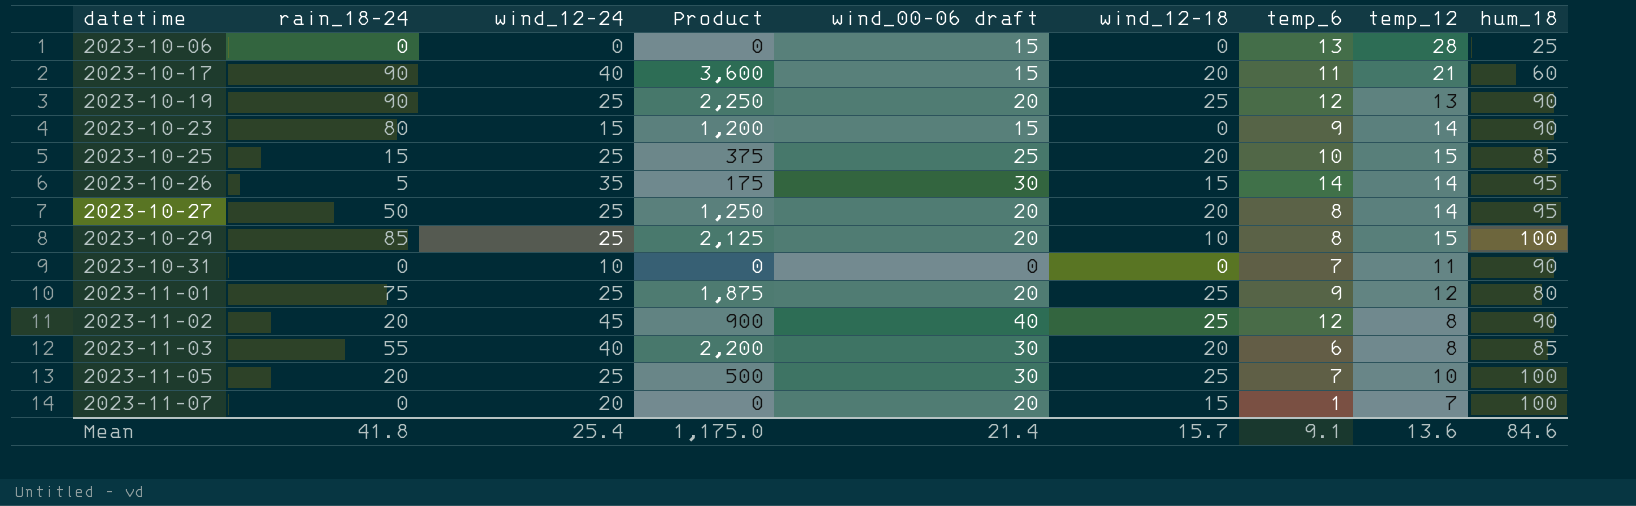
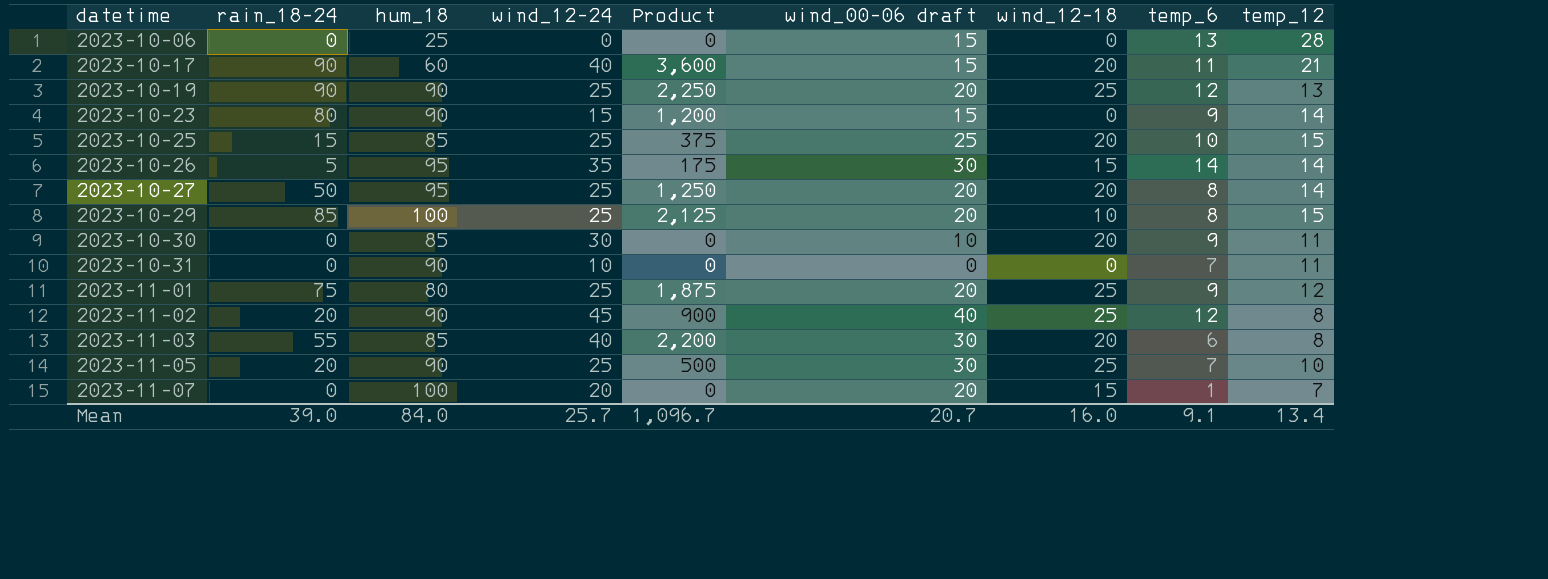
column hum_18 | position: 9 -> 3
row 2023-10-30: none -> 0 | 85 | 30 | 0 | 10 | 20 | 9 | 11
2023-11-05 | hum_18: 100 -> 90
Mean | rain_18-24: 41.8 -> 39.0
Mean | hum_18: 84.6 -> 84.0
Mean | wind_12-24: 25.4 -> 25.7
Mean | Product: 1,175.0 -> 1,096.7
Mean | wind_00-06 draft: 21.4 -> 20.7
Mean | wind_12-18: 15.7 -> 16.0
Mean | temp_12: 13.6 -> 13.4

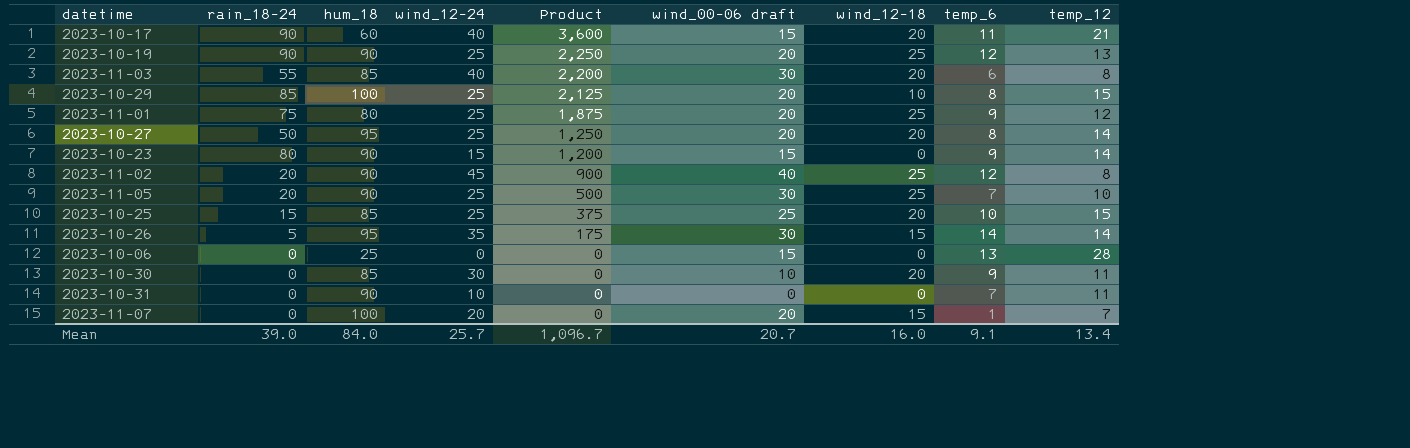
row order: datetime ascending -> Product descending

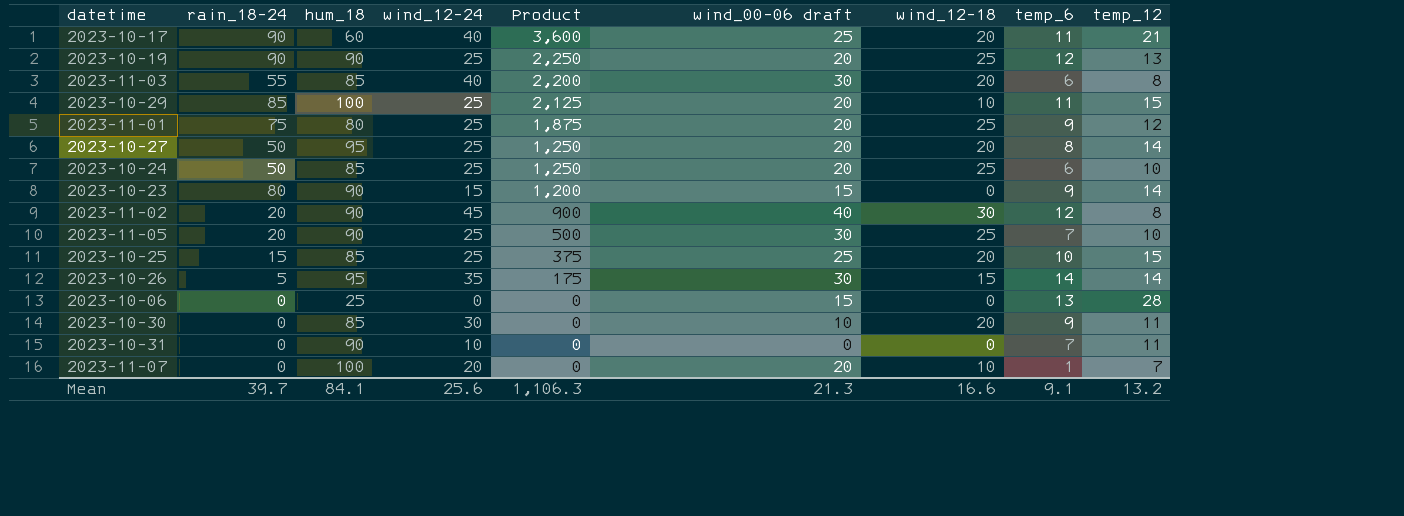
2023-10-17 | wind_00-06 draft: 15 -> 25
2023-10-29 | temp_6: 8 -> 11
row 2023-10-24: none -> 50 | 85 | 25 | 1,250 | 20 | 25 | 6 | 10
2023-11-02 | wind_12-18: 25 -> 30
2023-11-07 | wind_12-18: 15 -> 10
Mean | rain_18-24: 39.0 -> 39.7
Mean | hum_18: 84.0 -> 84.1
Mean | wind_12-24: 25.7 -> 25.6
Mean | Product: 1,096.7 -> 1,106.3
Mean | wind_00-06 draft: 20.7 -> 21.3
Mean | wind_12-18: 16.0 -> 16.6
Mean | temp_12: 13.4 -> 13.2

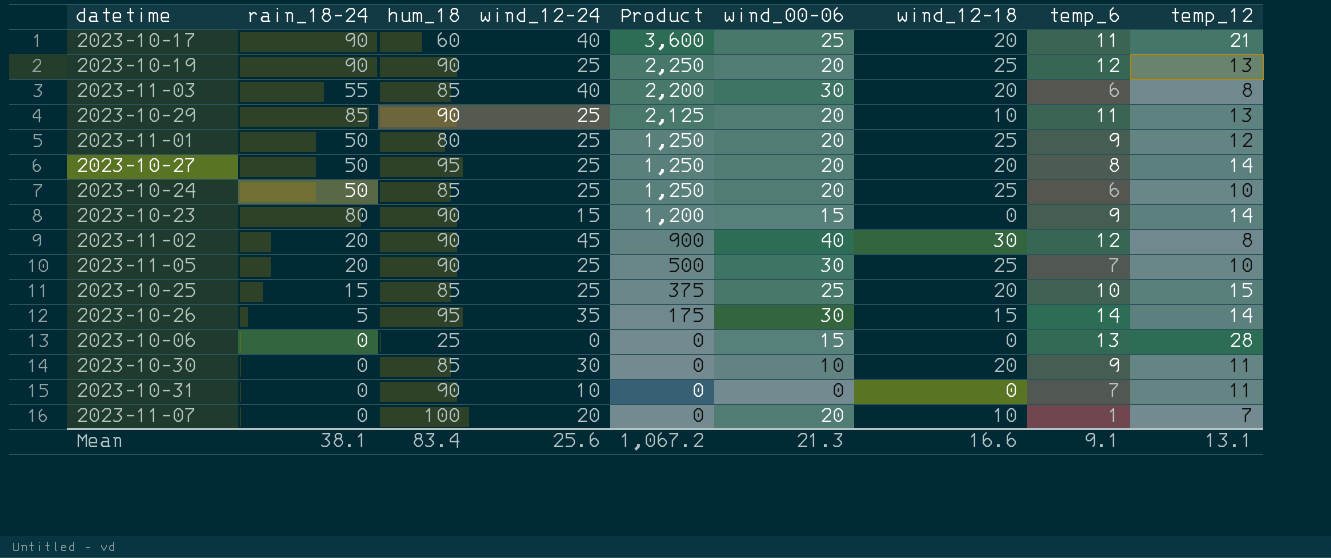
column name: wind_00-06 draft -> wind_00-06
2023-10-29 | hum_18: 100 -> 90
2023-10-29 | temp_12: 15 -> 13
2023-11-01 | rain_18-24: 75 -> 50
2023-11-01 | Product: 1,875 -> 1,250
Mean | rain_18-24: 39.7 -> 38.1
Mean | hum_18: 84.1 -> 83.4
Mean | Product: 1,106.3 -> 1,067.2
Mean | temp_12: 13.2 -> 13.1

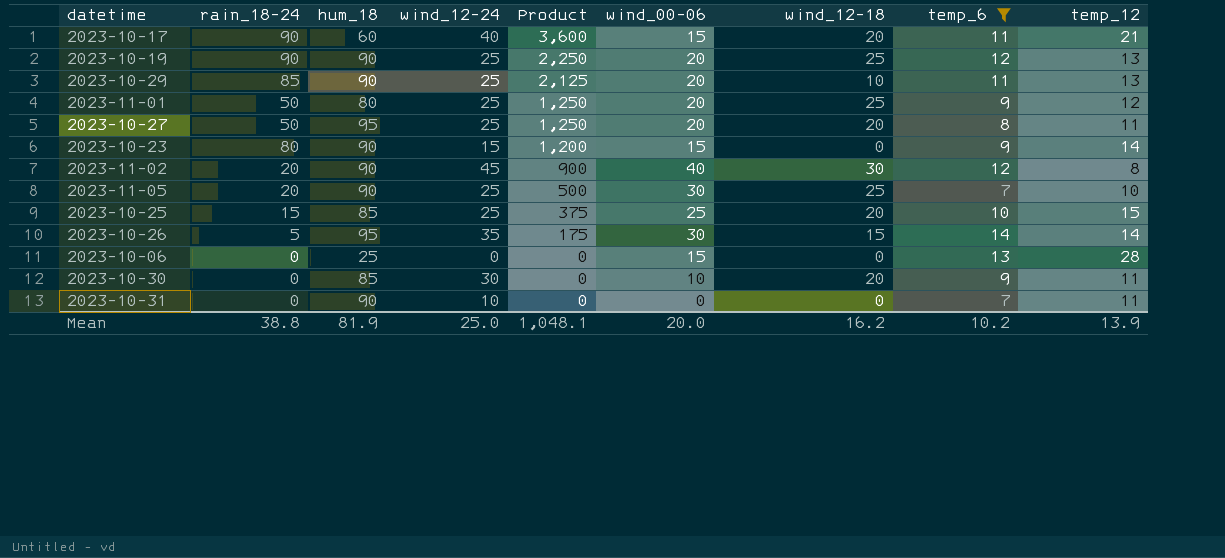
filter: none -> temp_6 >= 7
2023-10-17 | wind_00-06: 25 -> 15
2023-10-27 | temp_12: 14 -> 11
Mean | rain_18-24: 38.1 -> 38.8
Mean | hum_18: 83.4 -> 81.9
Mean | wind_12-24: 25.6 -> 25.0
Mean | Product: 1,067.2 -> 1,048.1
Mean | wind_00-06: 21.3 -> 20.0
Mean | wind_12-18: 16.6 -> 16.2
Mean | temp_6: 9.1 -> 10.2
Mean | temp_12: 13.1 -> 13.9

